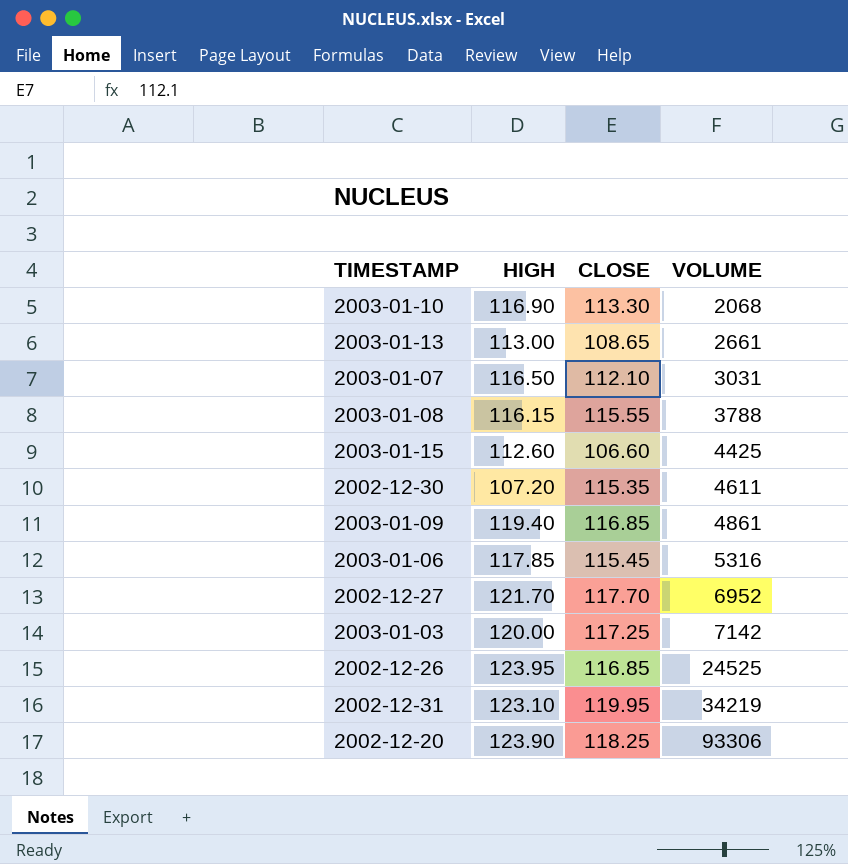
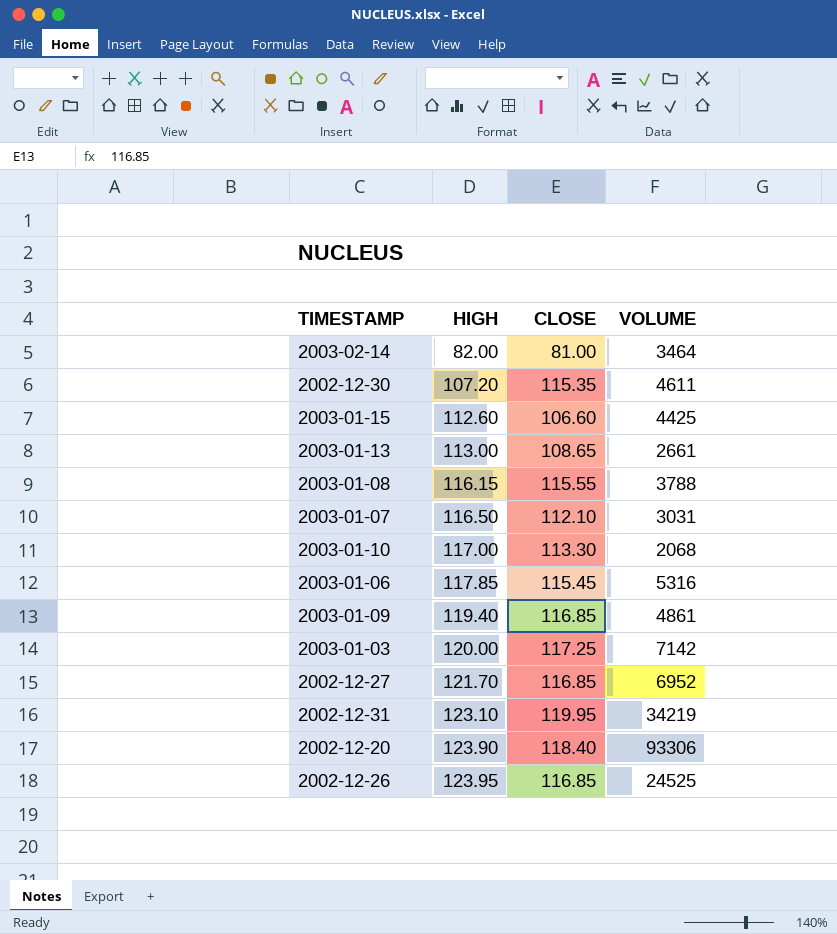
row order: VOLUME ascending -> HIGH ascending
row 2003-02-14: none -> 82.00 | 81.00 | 3464
2003-01-10 | HIGH: 116.90 -> 117.00
2002-12-27 | CLOSE: 117.70 -> 116.85
2002-12-20 | CLOSE: 118.25 -> 118.40

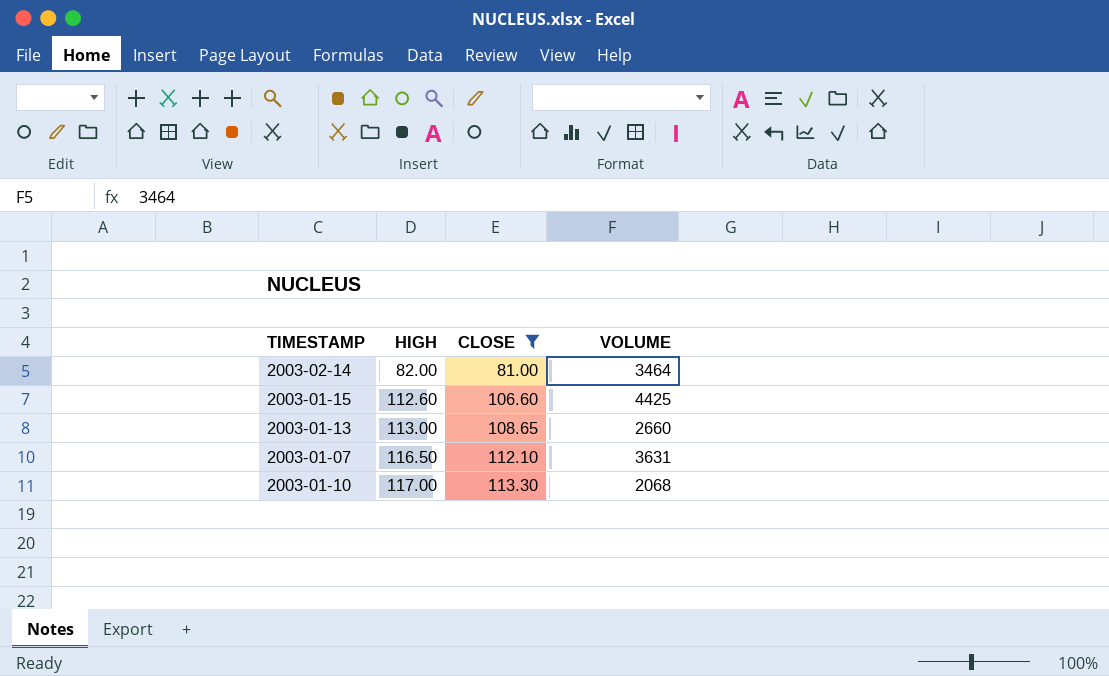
filter: none -> CLOSE <= 113.30
2003-01-13 | VOLUME: 2661 -> 2660
2003-01-07 | VOLUME: 3031 -> 3631

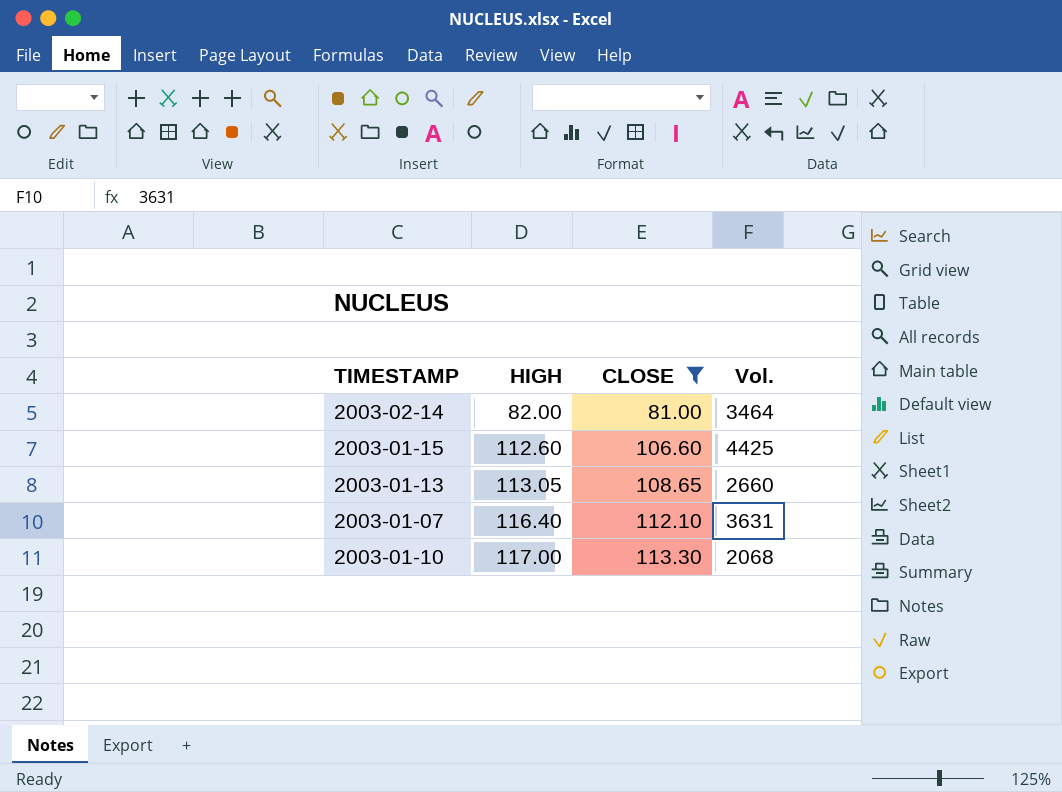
column name: VOLUME -> Vol.
2003-01-13 | HIGH: 113.00 -> 113.05
2003-01-07 | HIGH: 116.50 -> 116.40

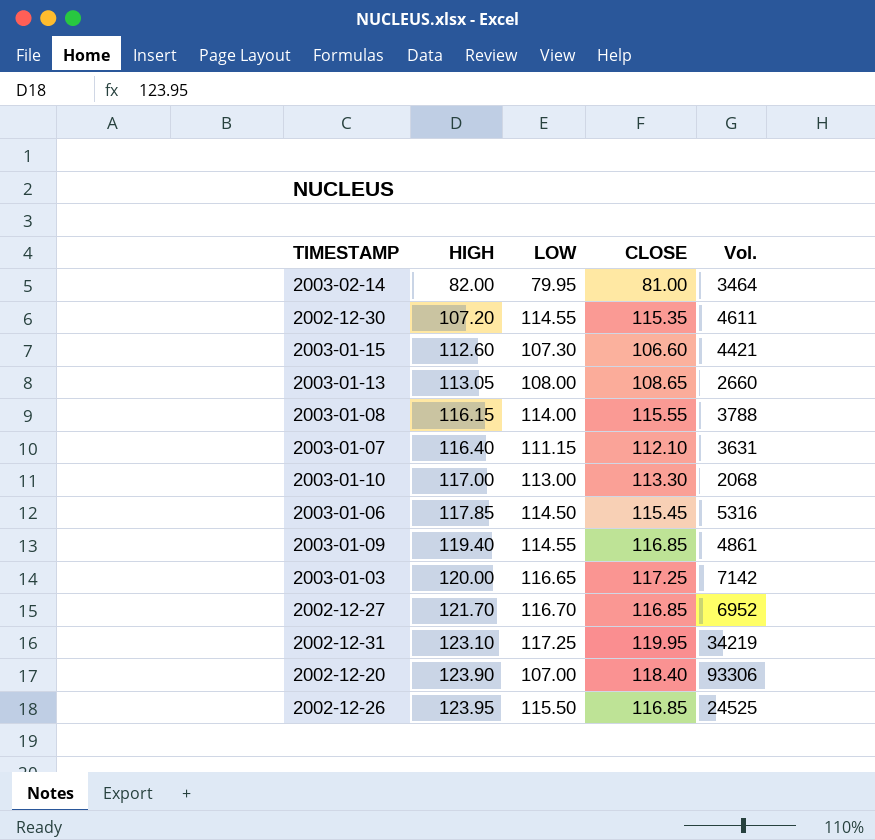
filter: CLOSE <= 113.30 -> none
column LOW | position: none -> 3
2003-01-15 | Vol.: 4425 -> 4421

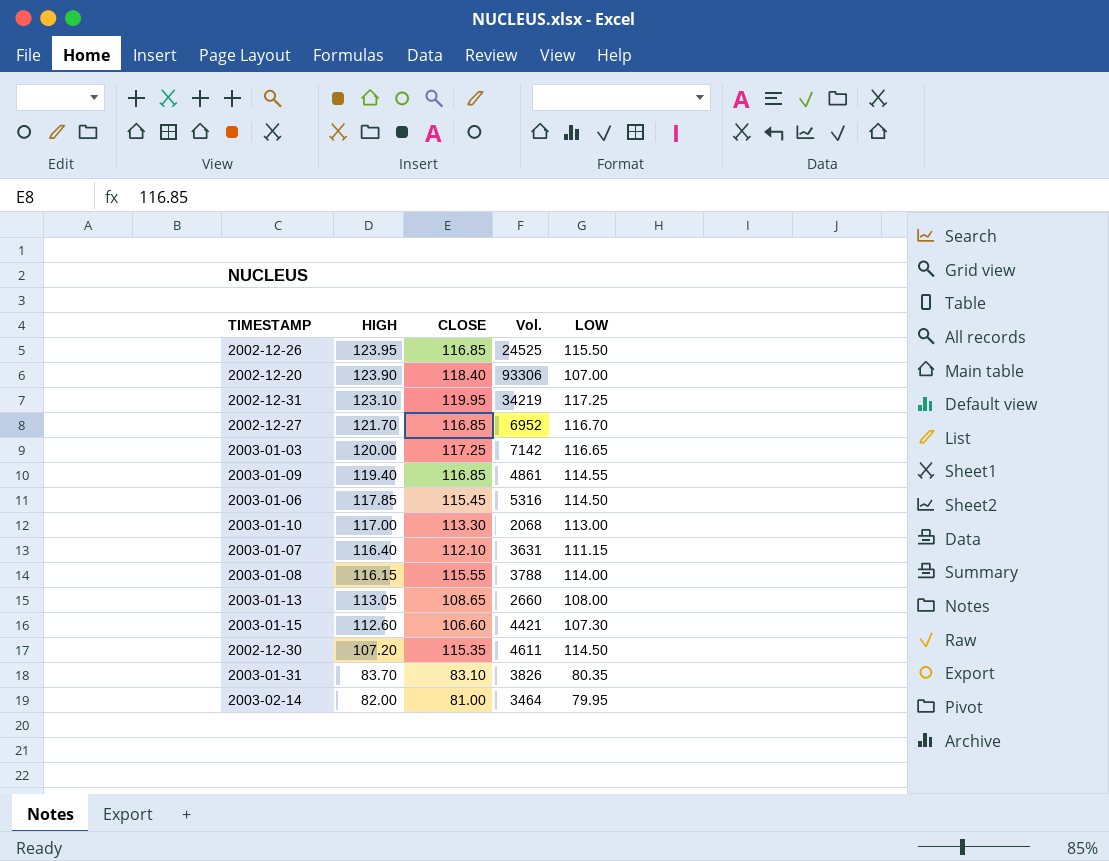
row order: HIGH ascending -> HIGH descending
column LOW | position: 3 -> 5
2002-12-30 | LOW: 114.55 -> 114.50
row 2003-01-31: none -> 83.70 | 83.10 | 3826 | 80.35

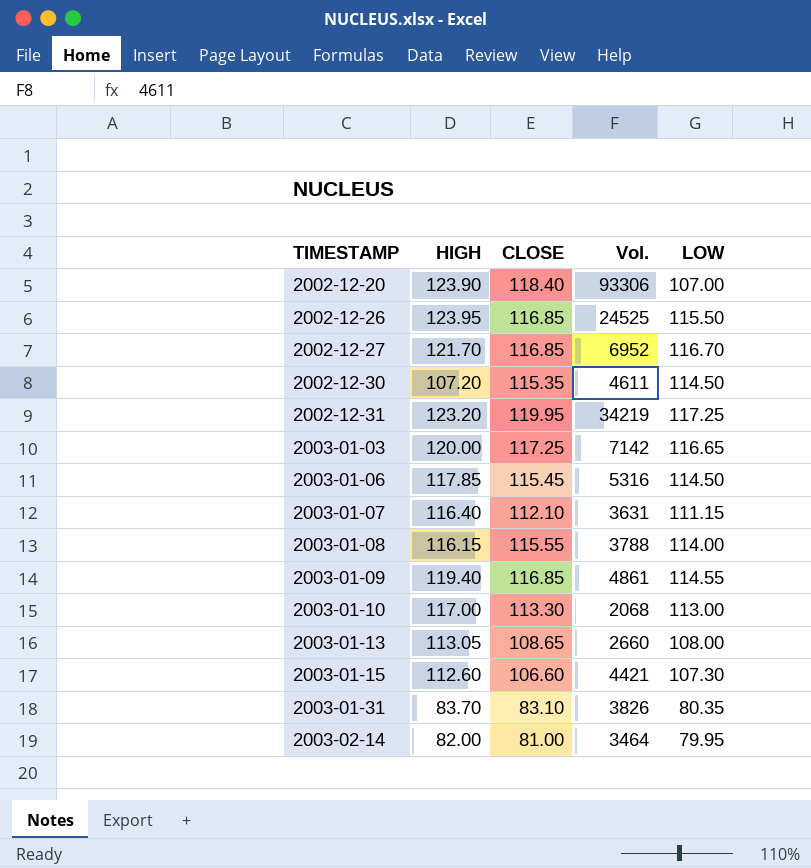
row order: HIGH descending -> TIMESTAMP ascending
2002-12-31 | HIGH: 123.10 -> 123.20

